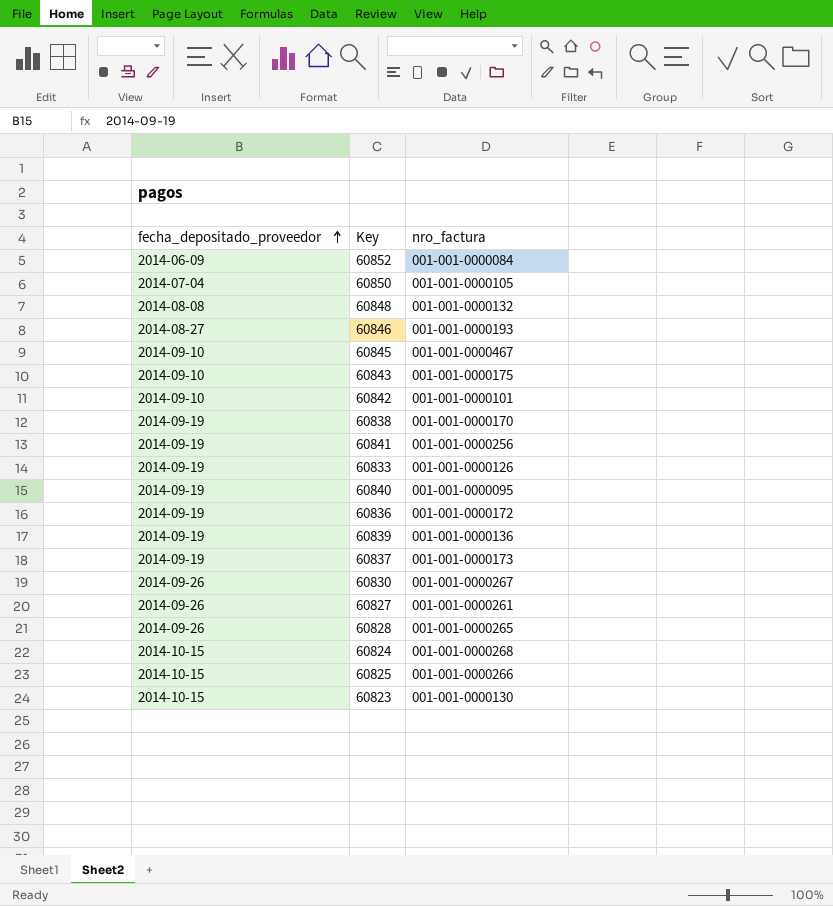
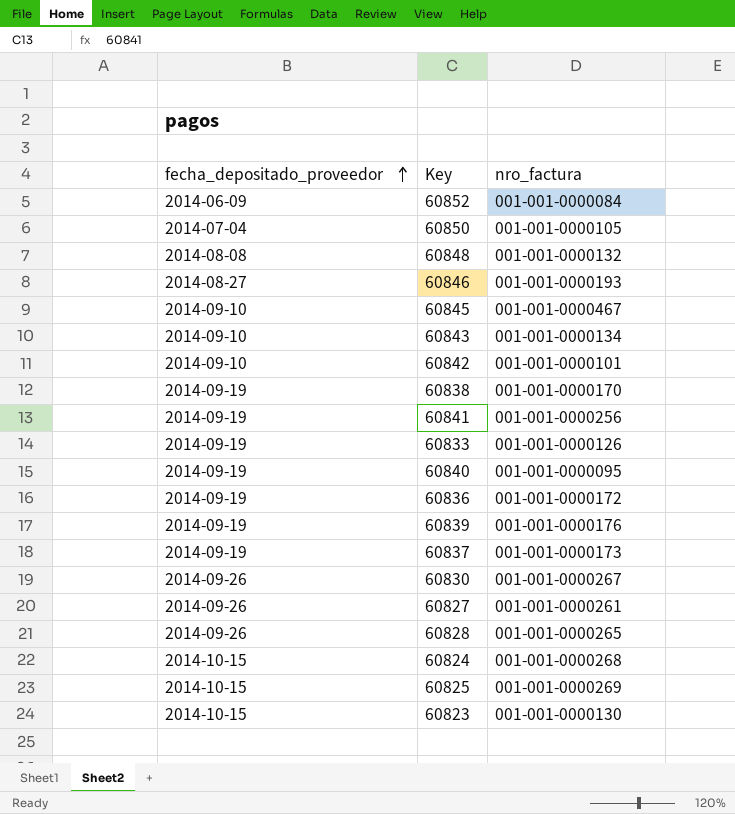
60843 | nro_factura: 001-001-0000175 -> 001-001-0000134
60839 | nro_factura: 001-001-0000136 -> 001-001-0000176
60825 | nro_factura: 001-001-0000266 -> 001-001-0000269

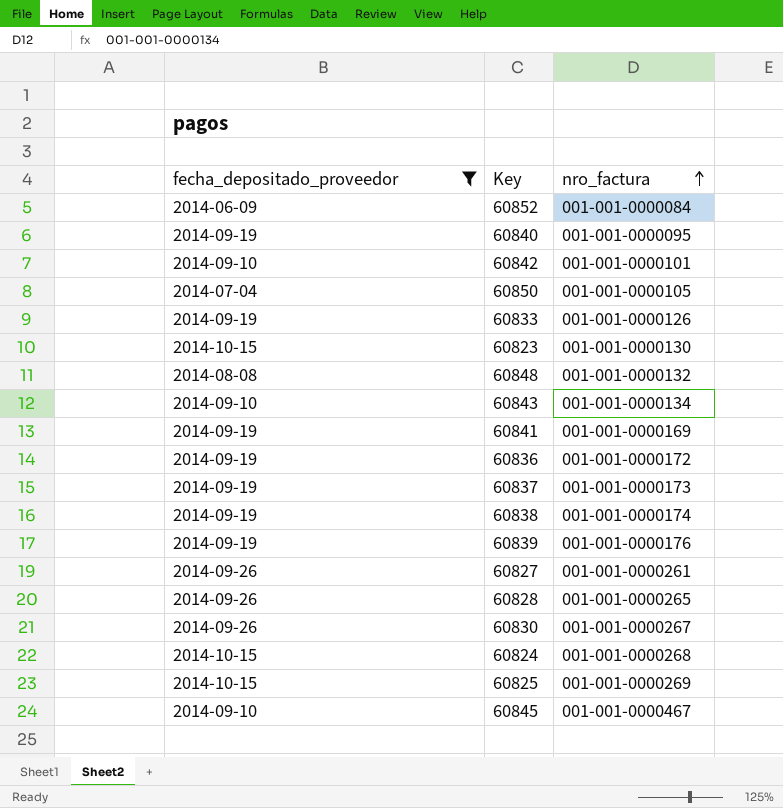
filter: none -> fecha_depositado_proveedor != 2014-08-27
row order: fecha_depositado_proveedor ascending -> nro_factura ascending
60841 | nro_factura: 001-001-0000256 -> 001-001-0000169
60838 | nro_factura: 001-001-0000170 -> 001-001-0000174

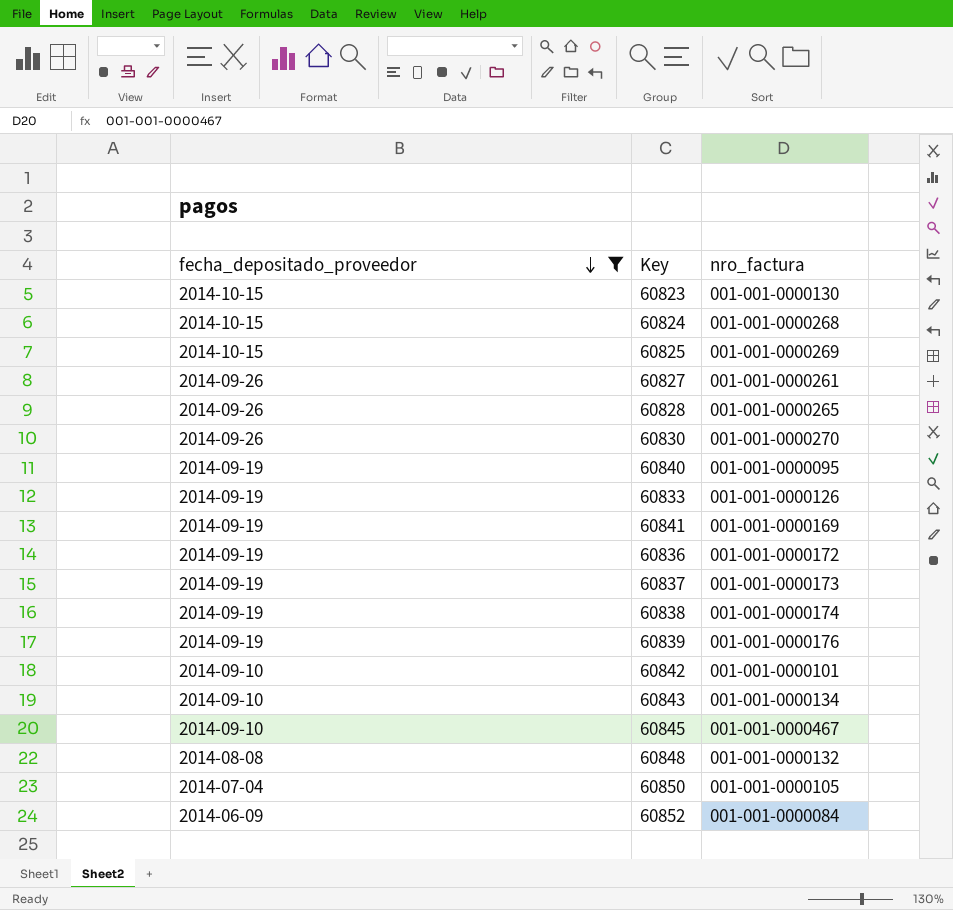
row order: nro_factura ascending -> fecha_depositado_proveedor descending
60830 | nro_factura: 001-001-0000267 -> 001-001-0000270

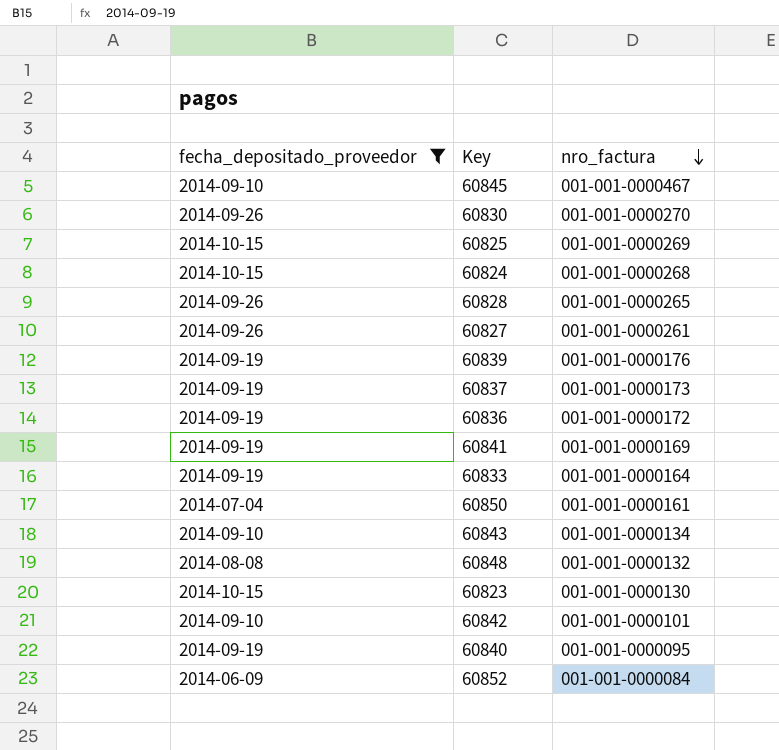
row order: fecha_depositado_proveedor descending -> nro_factura descending
row 60838: 2014-09-19 | 001-001-0000174 -> none
60833 | nro_factura: 001-001-0000126 -> 001-001-0000164
60850 | nro_factura: 001-001-0000105 -> 001-001-0000161

